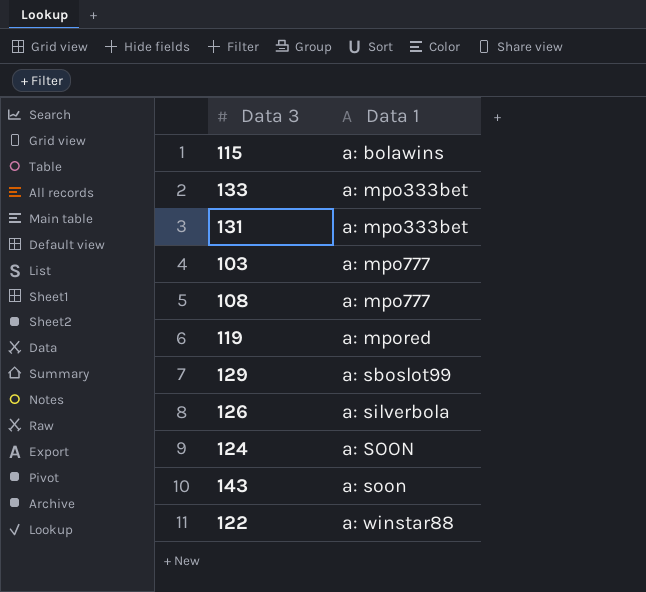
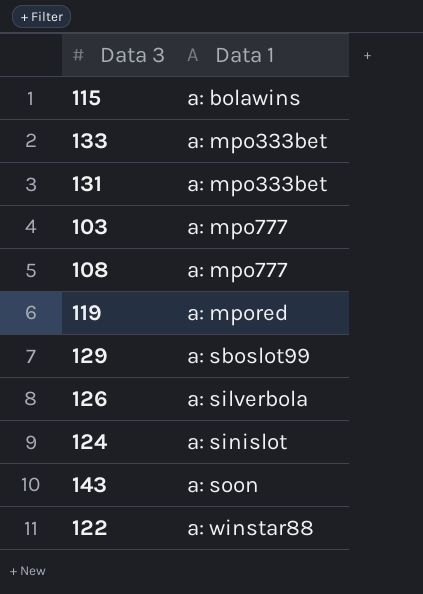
124 | Data 1: a: SOON -> a: sinislot

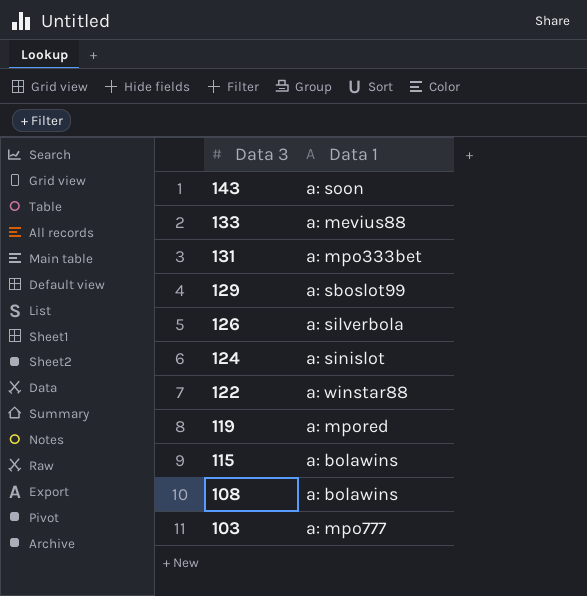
row order: Data 1 ascending -> Data 3 descending
133 | Data 1: a: mpo333bet -> a: mevius88
108 | Data 1: a: mpo777 -> a: bolawins

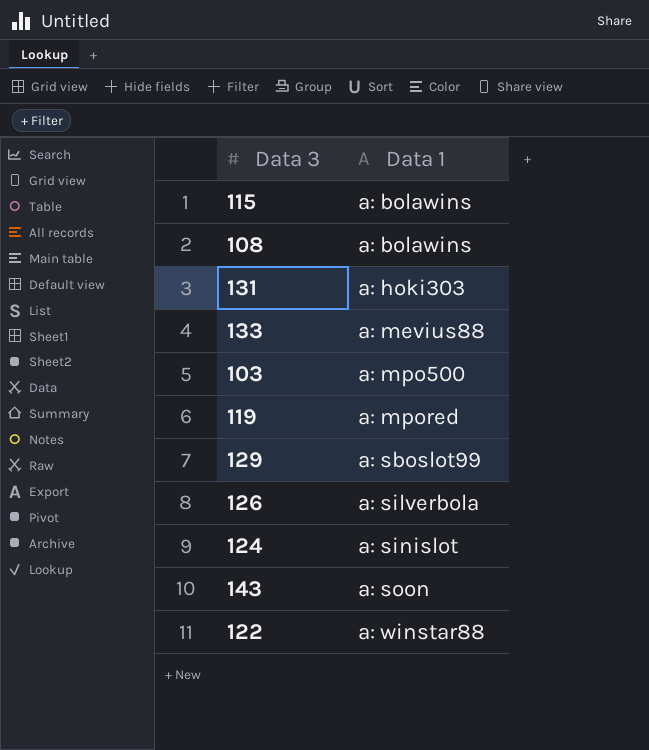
row order: Data 3 descending -> Data 1 ascending
131 | Data 1: a: mpo333bet -> a: hoki303
103 | Data 1: a: mpo777 -> a: mpo500

